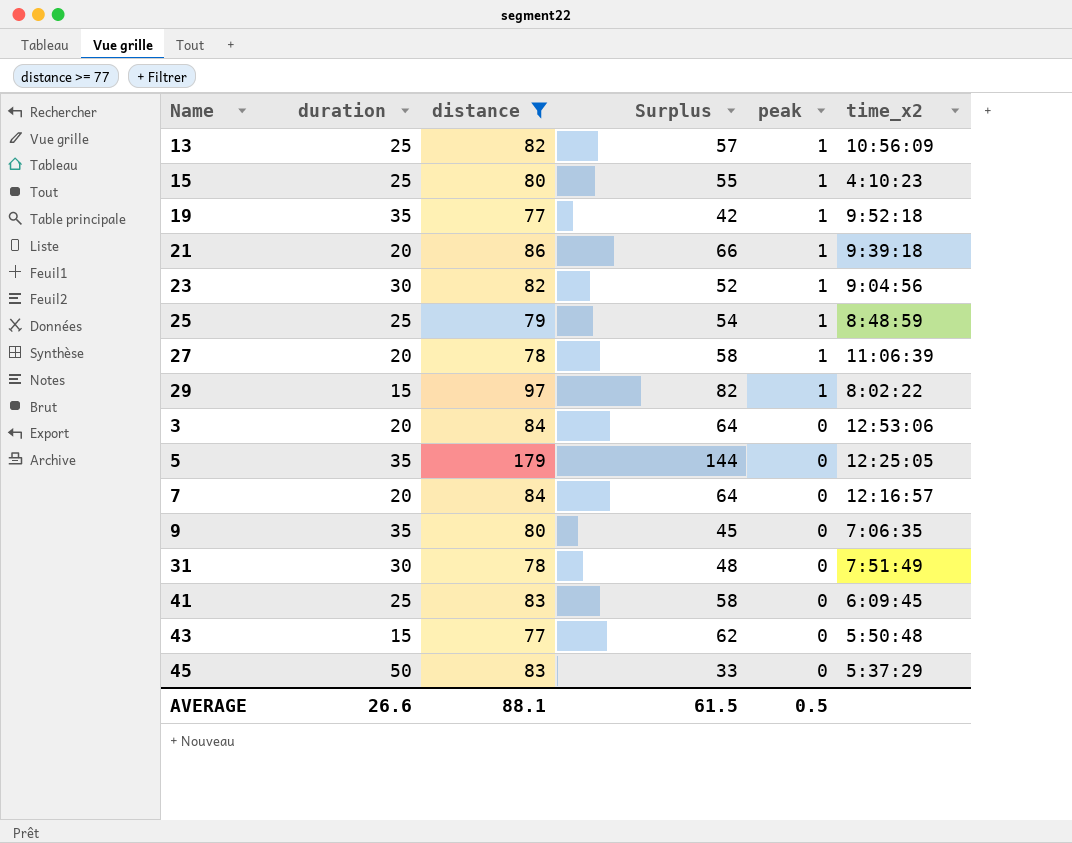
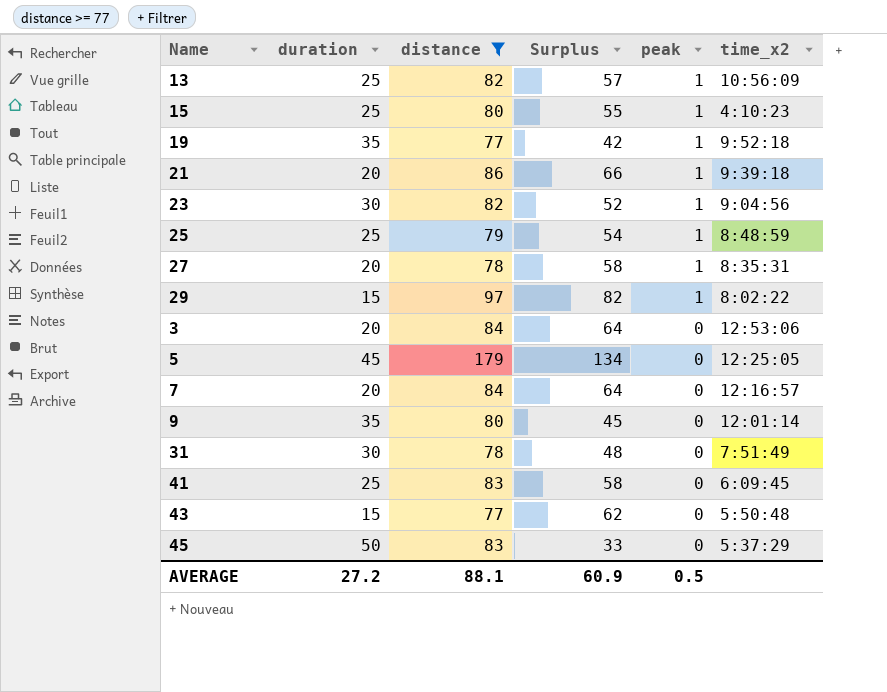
27 | time_x2: 11:06:39 -> 8:35:31
5 | duration: 35 -> 45
5 | Surplus: 144 -> 134
9 | time_x2: 7:06:35 -> 12:01:14
AVERAGE | duration: 26.6 -> 27.2
AVERAGE | Surplus: 61.5 -> 60.9

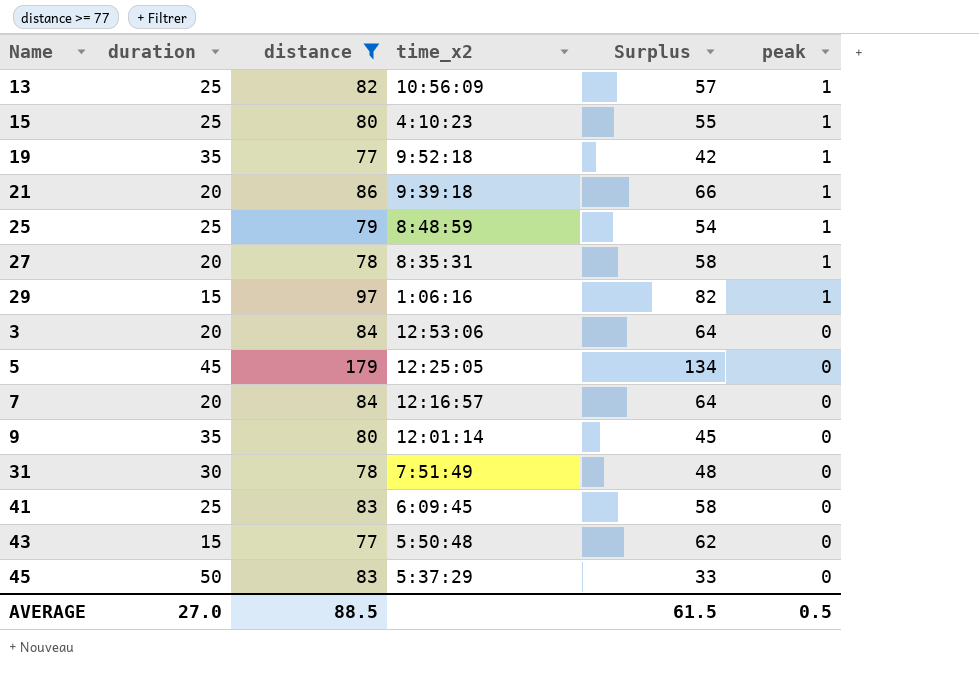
column time_x2 | position: 6 -> 4
row 23: 30 | 82 | 52 | 1 | 9:04:56 -> none
29 | time_x2: 8:02:22 -> 1:06:16
AVERAGE | duration: 27.2 -> 27.0
AVERAGE | distance: 88.1 -> 88.5
AVERAGE | Surplus: 60.9 -> 61.5

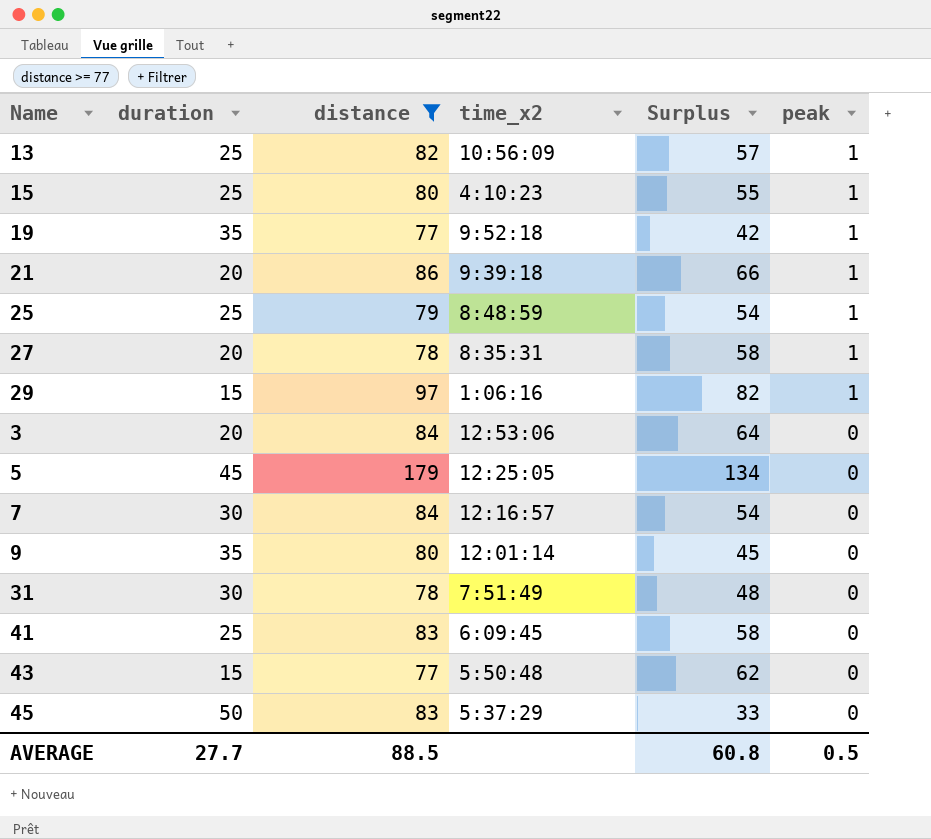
7 | duration: 20 -> 30
7 | Surplus: 64 -> 54
AVERAGE | duration: 27.0 -> 27.7
AVERAGE | Surplus: 61.5 -> 60.8

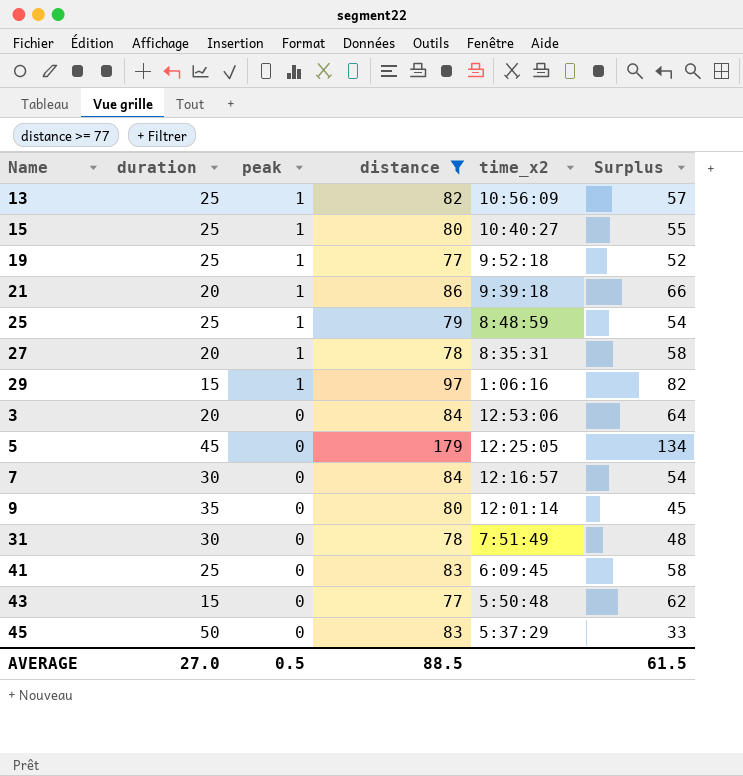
column peak | position: 6 -> 3
15 | time_x2: 4:10:23 -> 10:40:27
19 | duration: 35 -> 25
19 | Surplus: 42 -> 52
AVERAGE | duration: 27.7 -> 27.0
AVERAGE | Surplus: 60.8 -> 61.5

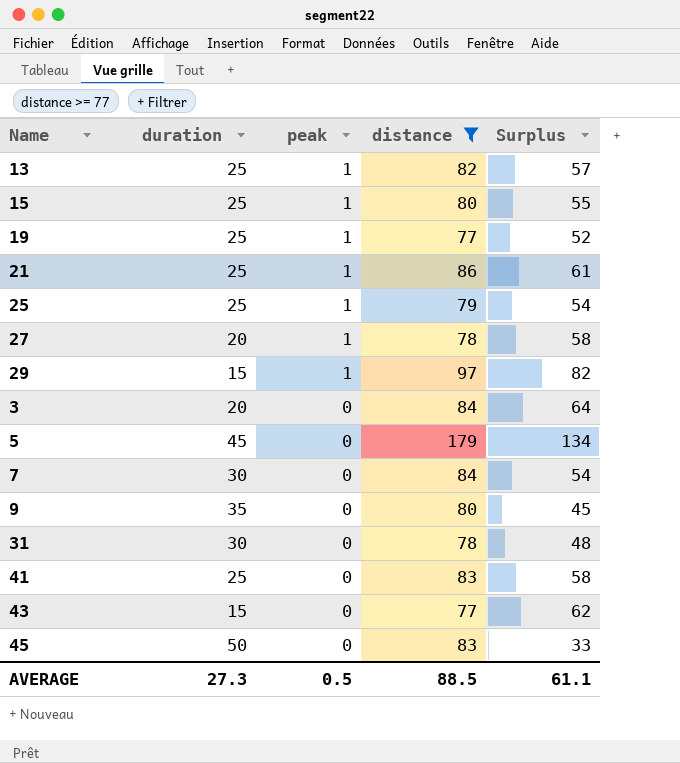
column time_x2 | position: 5 -> none
21 | duration: 20 -> 25
21 | Surplus: 66 -> 61
AVERAGE | duration: 27.0 -> 27.3
AVERAGE | Surplus: 61.5 -> 61.1

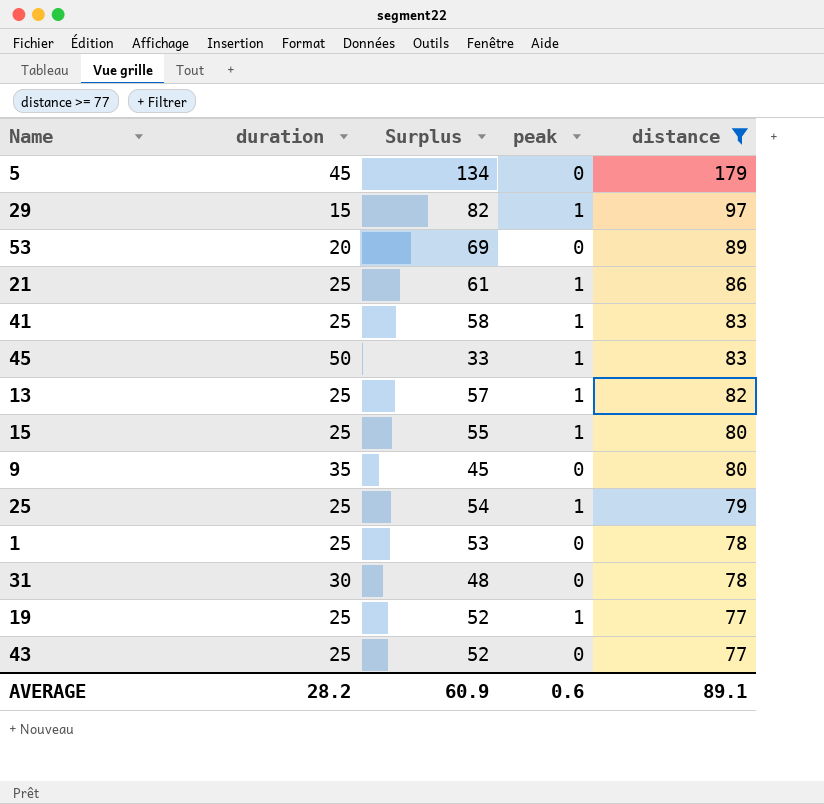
row order: peak descending -> distance descending
column Surplus | position: 5 -> 3
row 27: 20 | 1 | 78 | 58 -> none
row 3: 20 | 0 | 84 | 64 -> none
row 7: 30 | 0 | 84 | 54 -> none
row 53: none -> 20 | 69 | 0 | 89
41 | peak: 0 -> 1
45 | peak: 0 -> 1
row 1: none -> 25 | 53 | 0 | 78
43 | duration: 15 -> 25
43 | Surplus: 62 -> 52
AVERAGE | duration: 27.3 -> 28.2
AVERAGE | Surplus: 61.1 -> 60.9
AVERAGE | peak: 0.5 -> 0.6
AVERAGE | distance: 88.5 -> 89.1

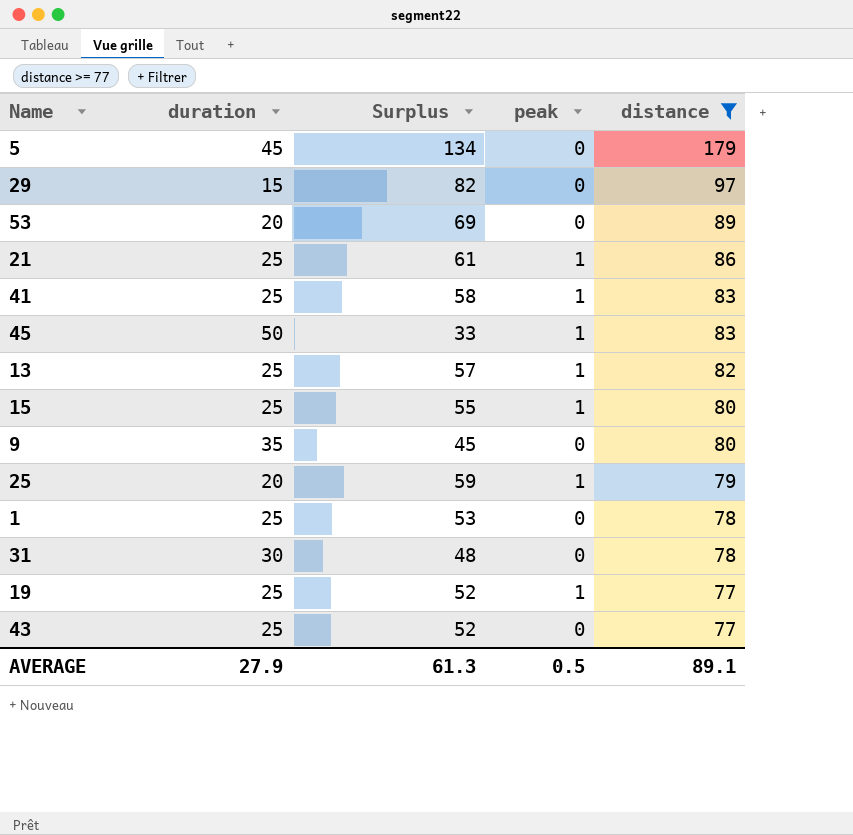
29 | peak: 1 -> 0
25 | duration: 25 -> 20
25 | Surplus: 54 -> 59
AVERAGE | duration: 28.2 -> 27.9
AVERAGE | Surplus: 60.9 -> 61.3
AVERAGE | peak: 0.6 -> 0.5

